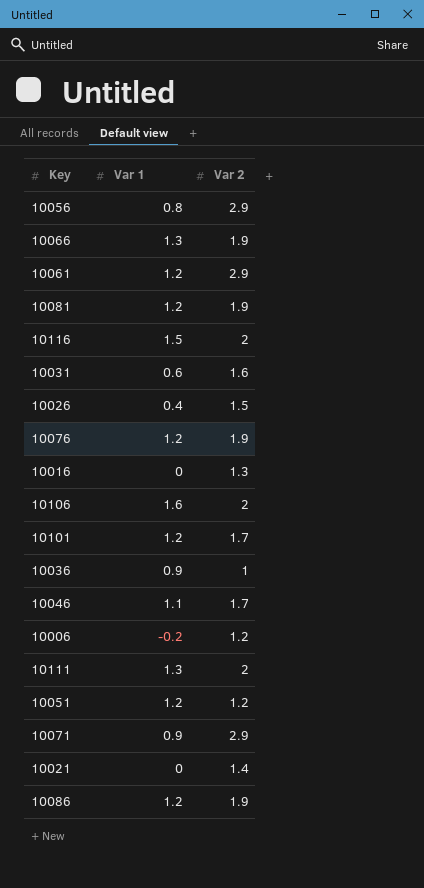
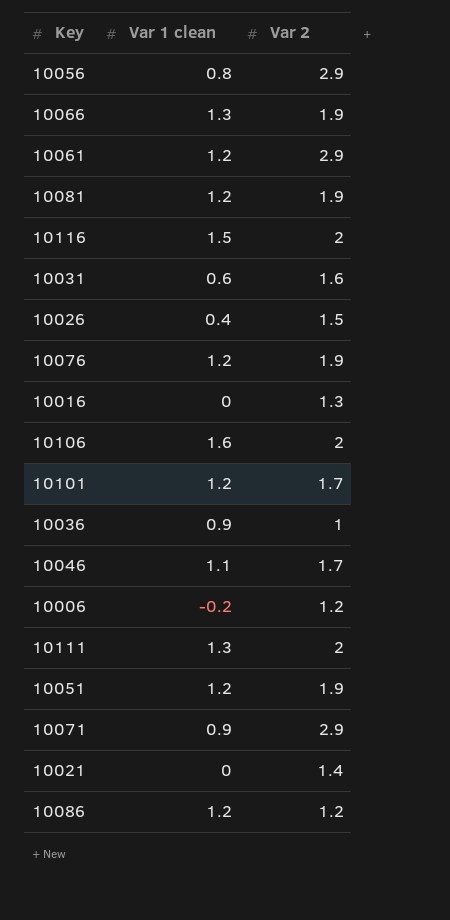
column name: Var 1 -> Var 1 clean
10051 | Var 2: 1.2 -> 1.9
10086 | Var 2: 1.9 -> 1.2

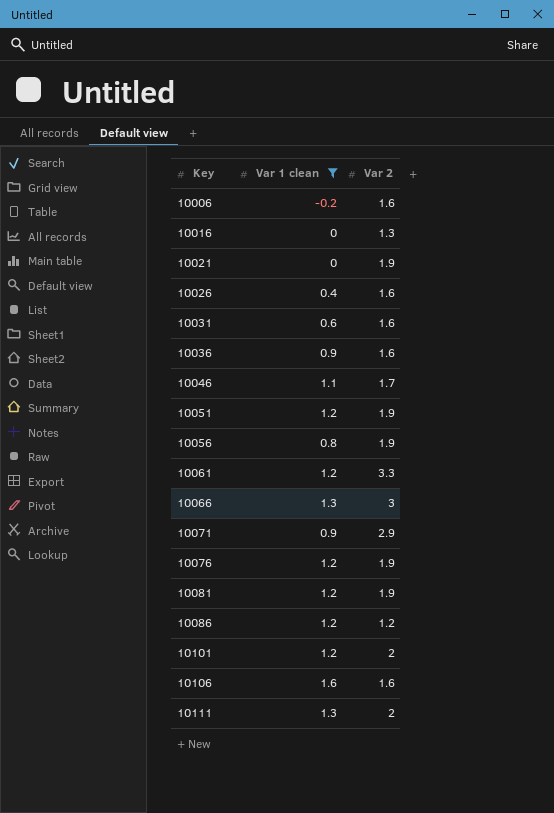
filter: none -> Var 1 clean != 1.5
row order: none -> Key ascending
10006 | Var 2: 1.2 -> 1.6
10021 | Var 2: 1.4 -> 1.9
10026 | Var 2: 1.5 -> 1.6
10036 | Var 2: 1 -> 1.6
10056 | Var 2: 2.9 -> 1.9
10061 | Var 2: 2.9 -> 3.3
10066 | Var 2: 1.9 -> 3
10101 | Var 2: 1.7 -> 2
10106 | Var 2: 2 -> 1.6

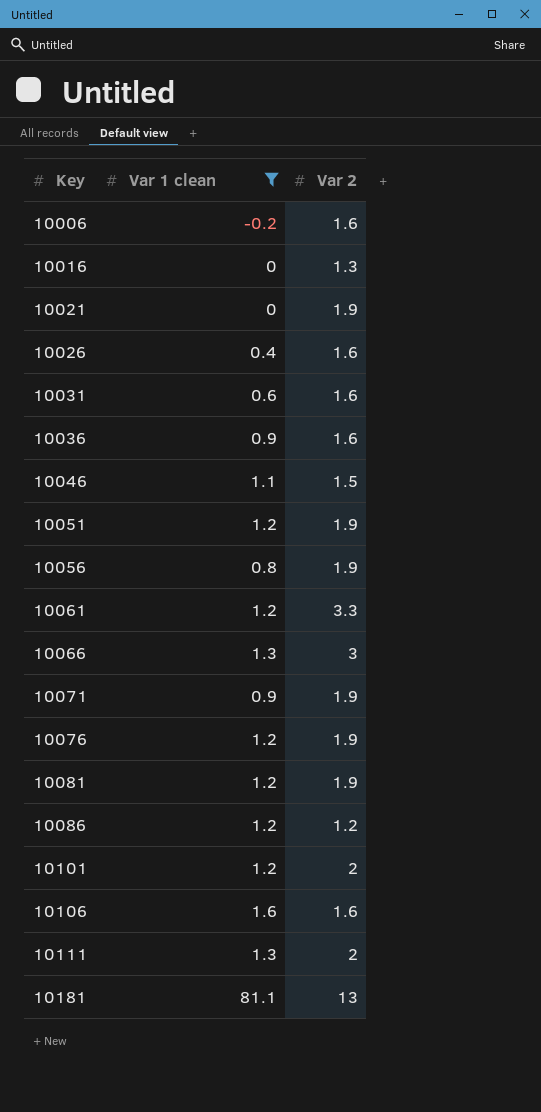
10046 | Var 2: 1.7 -> 1.5
10071 | Var 2: 2.9 -> 1.9
row 10181: none -> 81.1 | 13

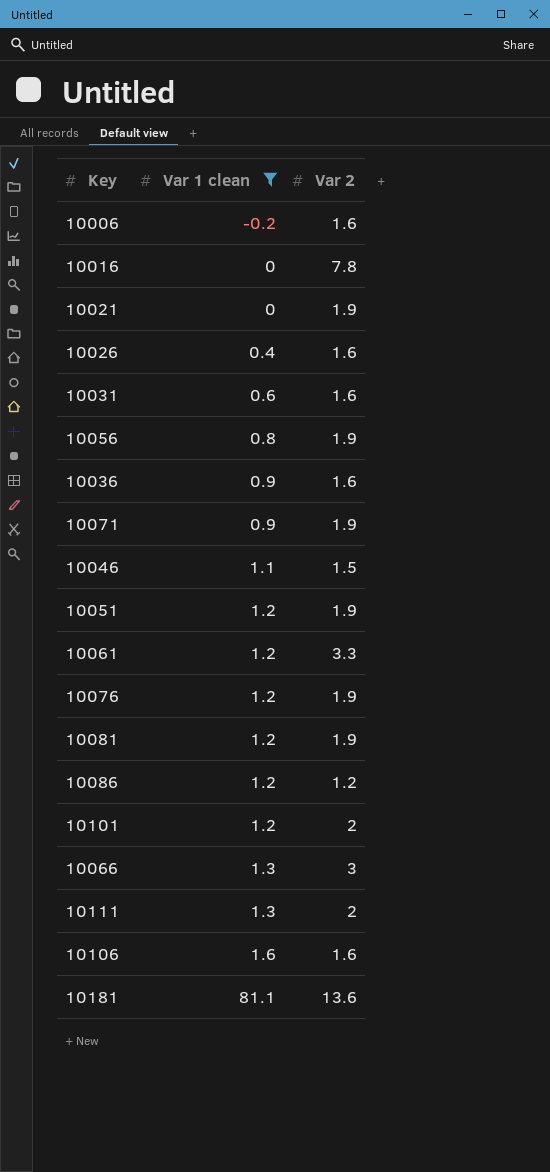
row order: Key ascending -> Var 1 clean ascending
10016 | Var 2: 1.3 -> 7.8
10181 | Var 2: 13 -> 13.6

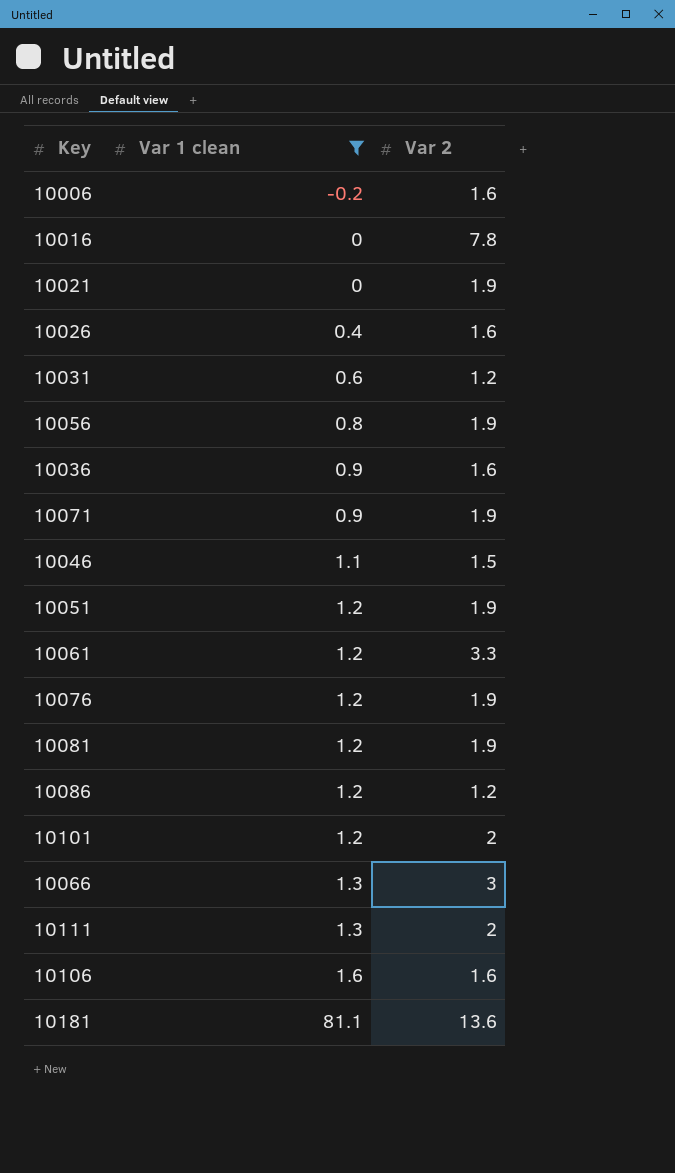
10031 | Var 2: 1.6 -> 1.2

